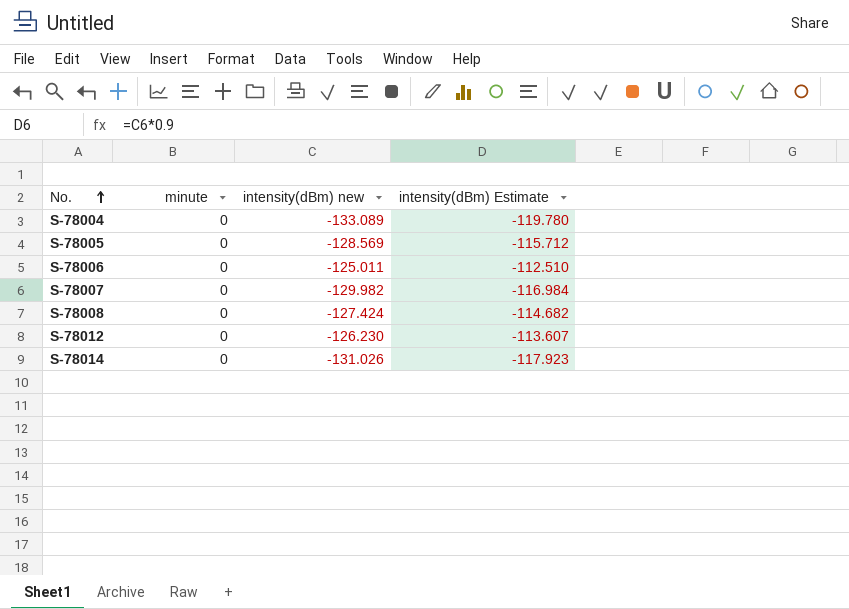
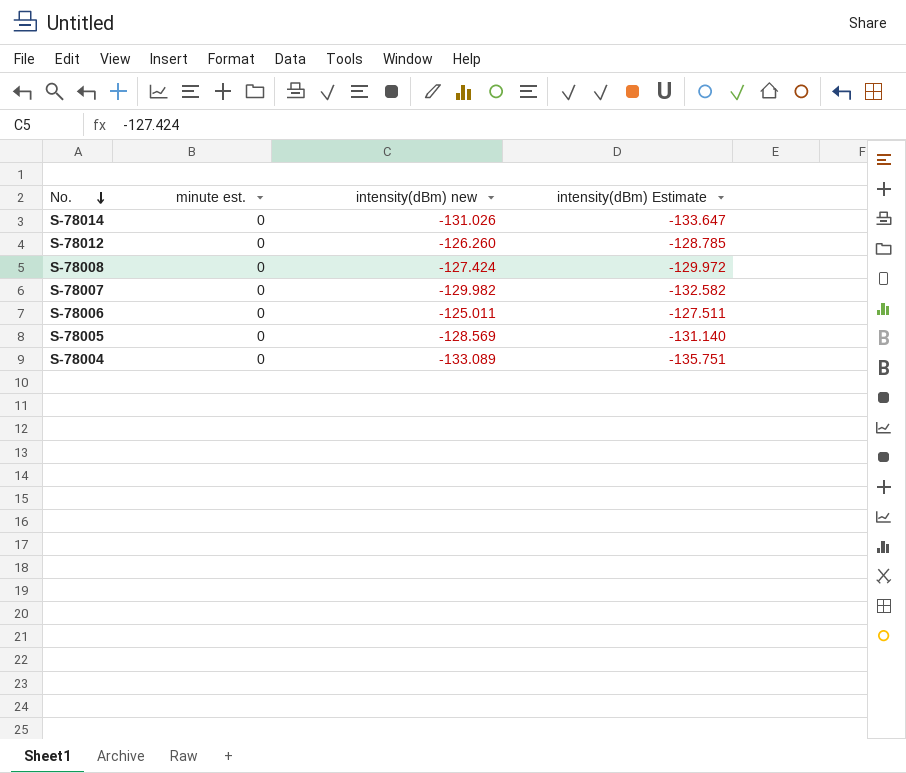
row order: No. ascending -> No. descending
column name: minute -> minute est.
column intensity(dBm) Estimate | formula: [intensity(dBm) new] * 0.9 -> [intensity(dBm) new] * 1.02
S-78012 | intensity(dBm) new: -126.230 -> -126.260

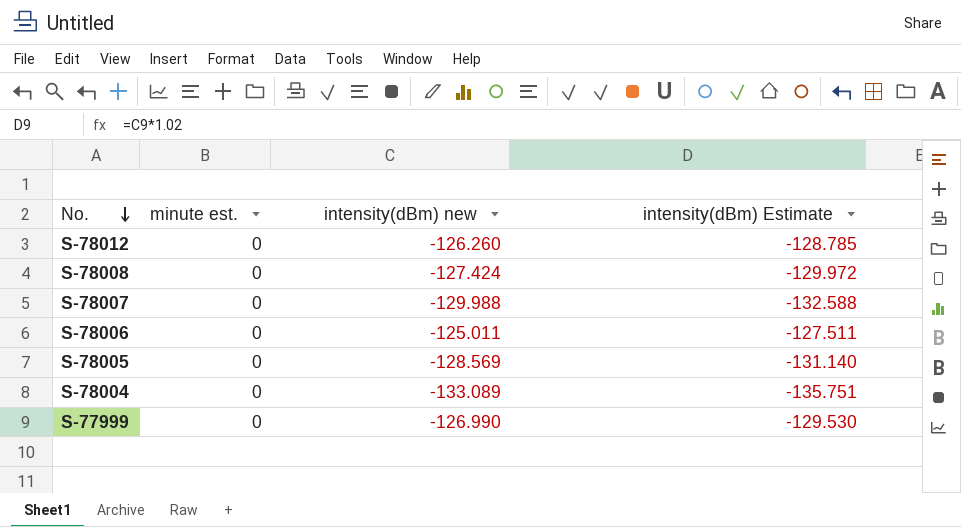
row S-78014: 0 | -131.026 | -133.647 -> none
S-78007 | intensity(dBm) new: -129.982 -> -129.988
S-78007 | intensity(dBm) Estimate: -132.582 -> -132.588
row S-77999: none -> 0 | -126.990 | -129.530

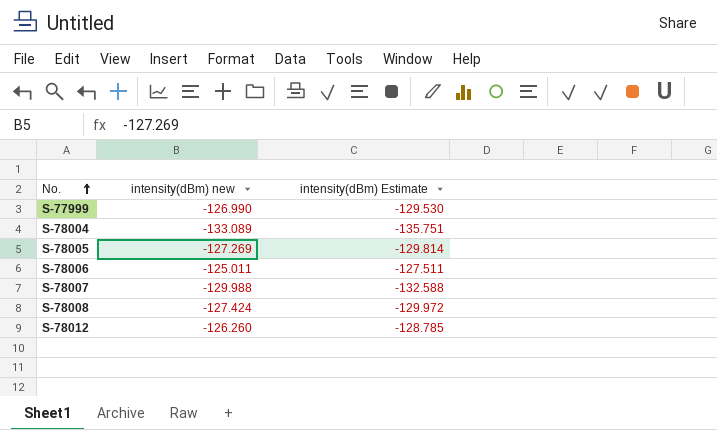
row order: No. descending -> No. ascending
column minute est. | position: 2 -> none
S-78005 | intensity(dBm) new: -128.569 -> -127.269
S-78005 | intensity(dBm) Estimate: -131.140 -> -129.814

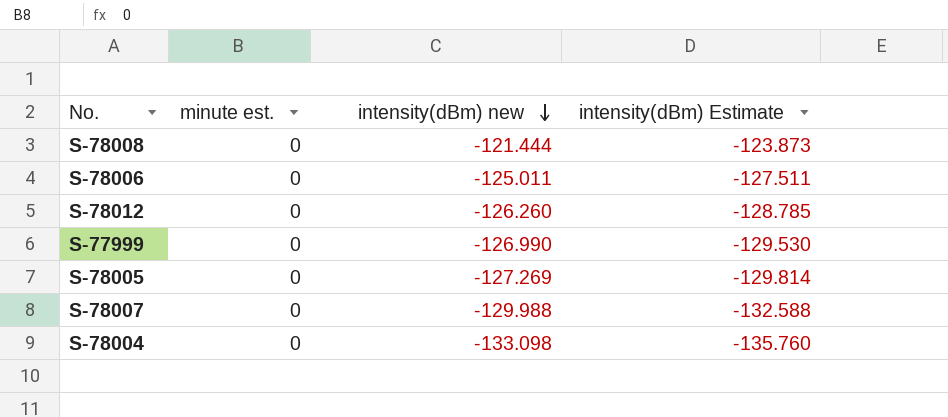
row order: No. ascending -> intensity(dBm) new descending
column minute est. | position: none -> 2
S-78008 | intensity(dBm) new: -127.424 -> -121.444
S-78008 | intensity(dBm) Estimate: -129.972 -> -123.873
S-78004 | intensity(dBm) new: -133.089 -> -133.098
S-78004 | intensity(dBm) Estimate: -135.751 -> -135.760

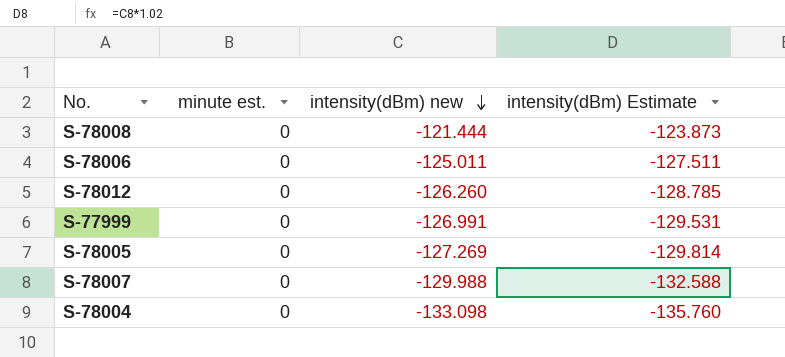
S-77999 | intensity(dBm) new: -126.990 -> -126.991
S-77999 | intensity(dBm) Estimate: -129.530 -> -129.531

